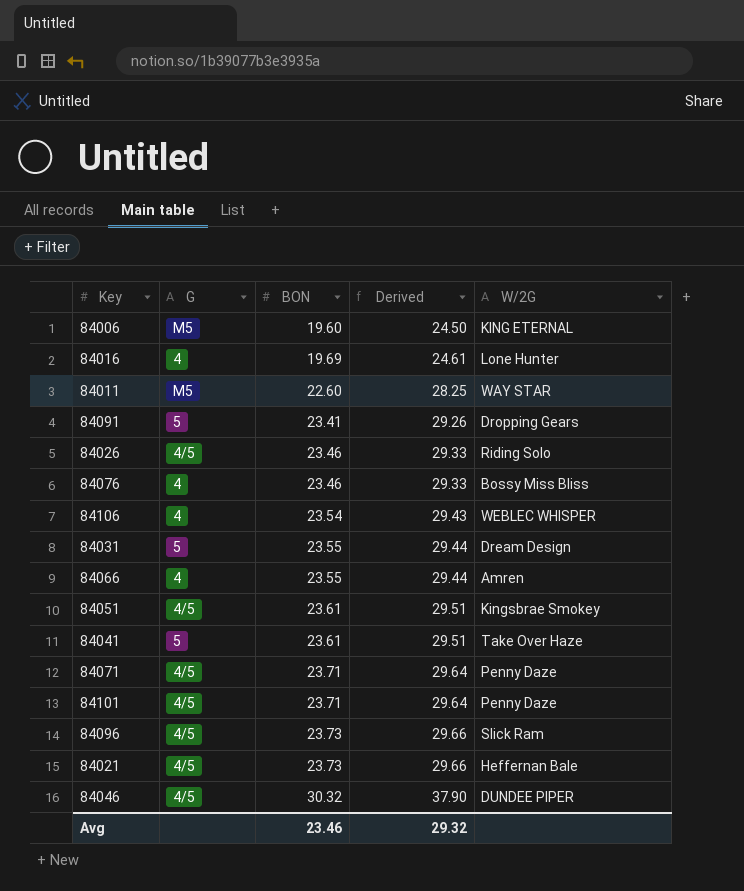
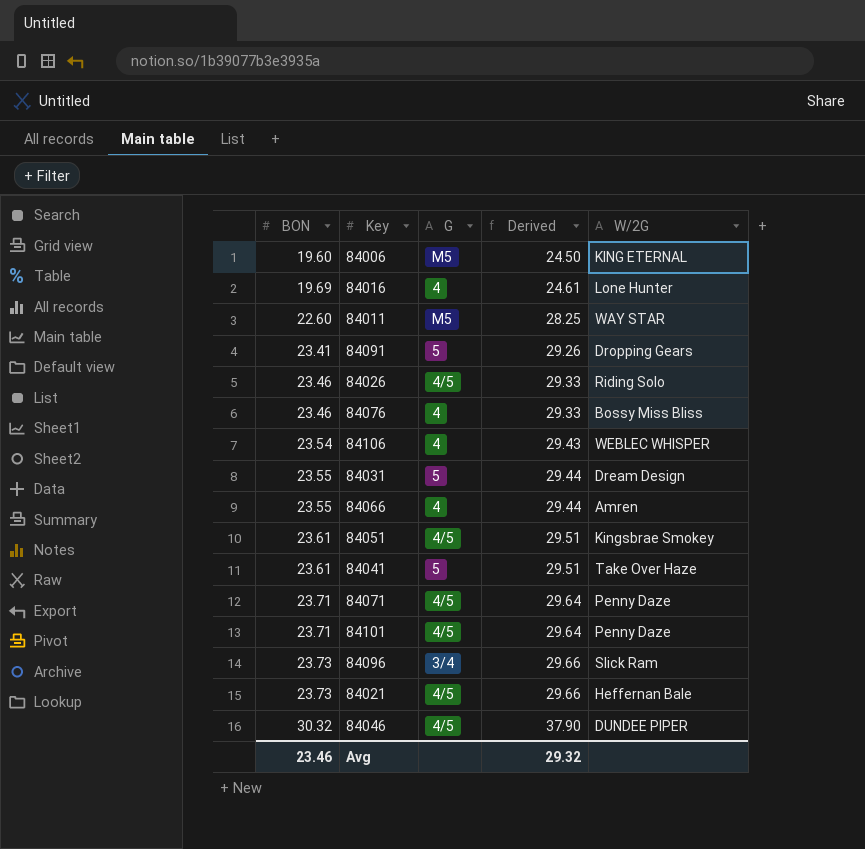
column BON | position: 3 -> 1
84096 | G: 4/5 -> 3/4

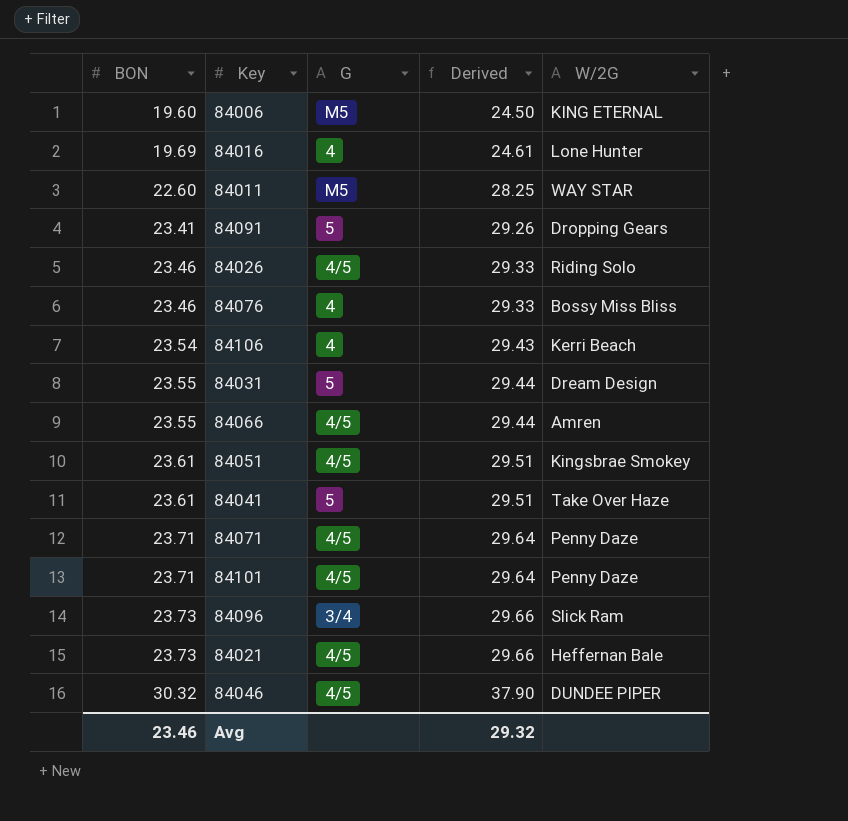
84106 | W/2G: WEBLEC WHISPER -> Kerri Beach
84066 | G: 4 -> 4/5

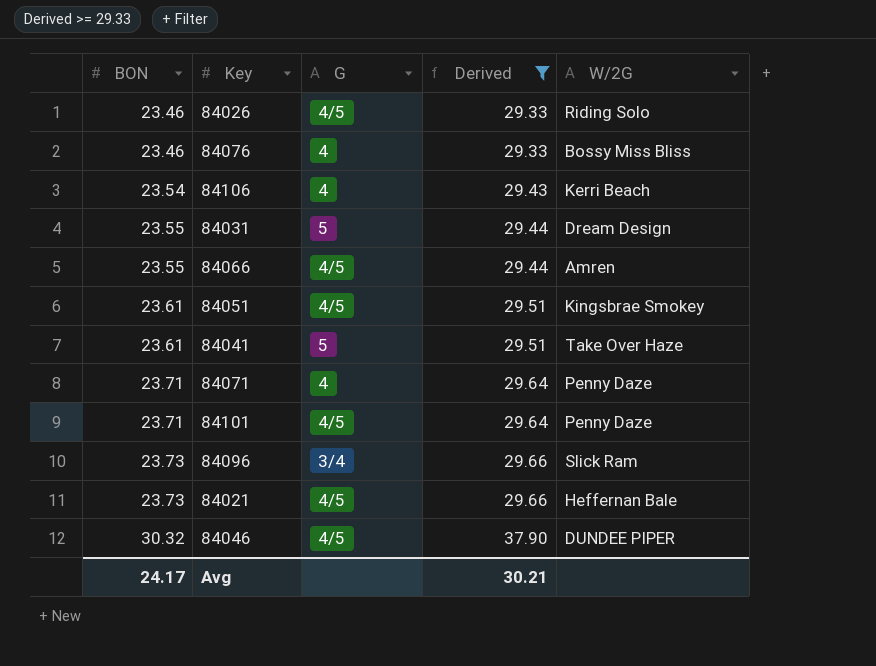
filter: none -> Derived >= 29.33
84071 | G: 4/5 -> 4
Avg | BON: 23.46 -> 24.17
Avg | Derived: 29.32 -> 30.21

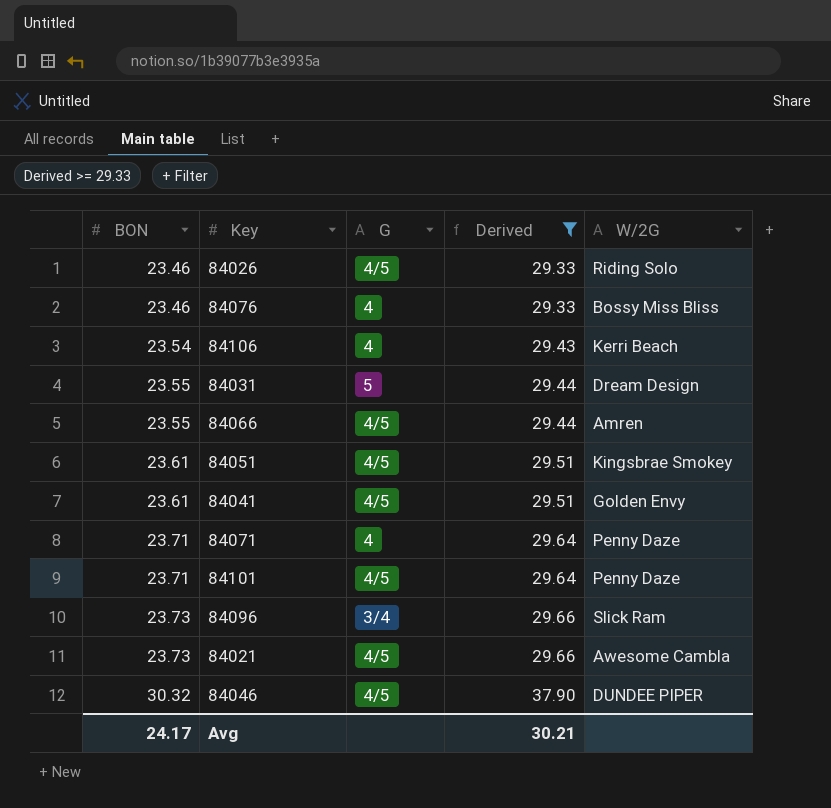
84041 | G: 5 -> 4/5
84041 | W/2G: Take Over Haze -> Golden Envy
84021 | W/2G: Heffernan Bale -> Awesome Cambla

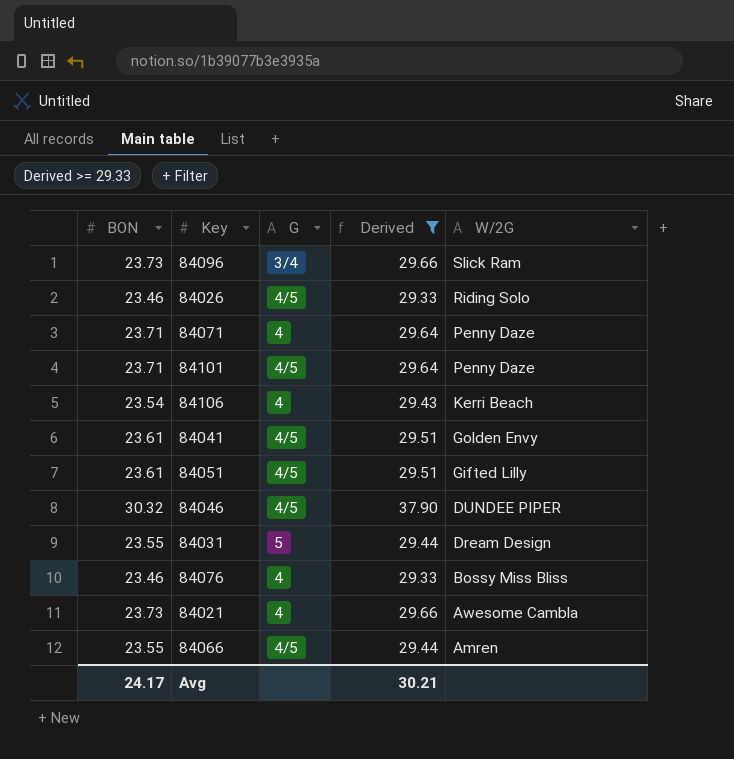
row order: BON ascending -> W/2G descending
84051 | W/2G: Kingsbrae Smokey -> Gifted Lilly
84021 | G: 4/5 -> 4

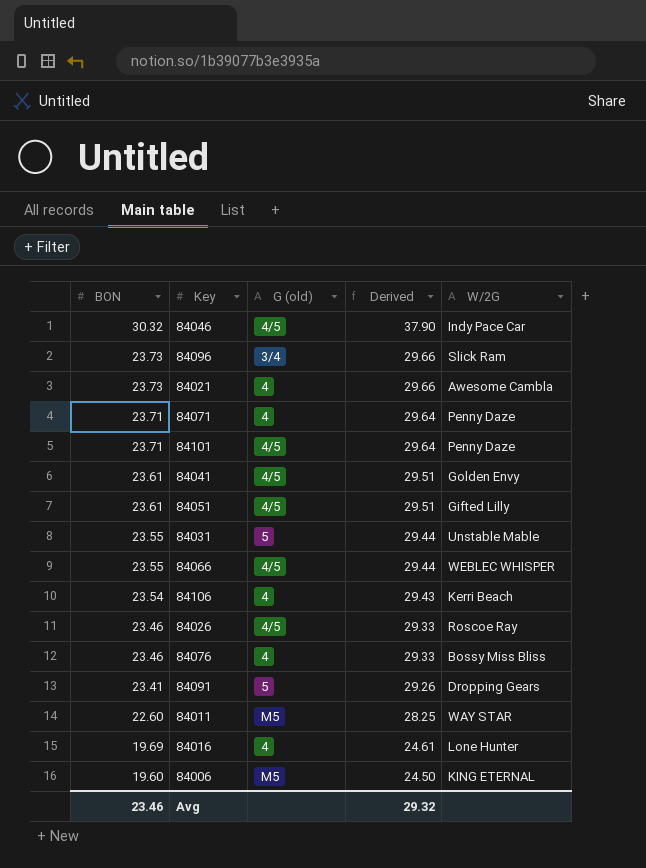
filter: Derived >= 29.33 -> none
row order: W/2G descending -> BON descending
column name: G -> G (old)
84046 | W/2G: DUNDEE PIPER -> Indy Pace Car
84031 | W/2G: Dream Design -> Unstable Mable
84066 | W/2G: Amren -> WEBLEC WHISPER
84026 | W/2G: Riding Solo -> Roscoe Ray
Avg | BON: 24.17 -> 23.46
Avg | Derived: 30.21 -> 29.32

